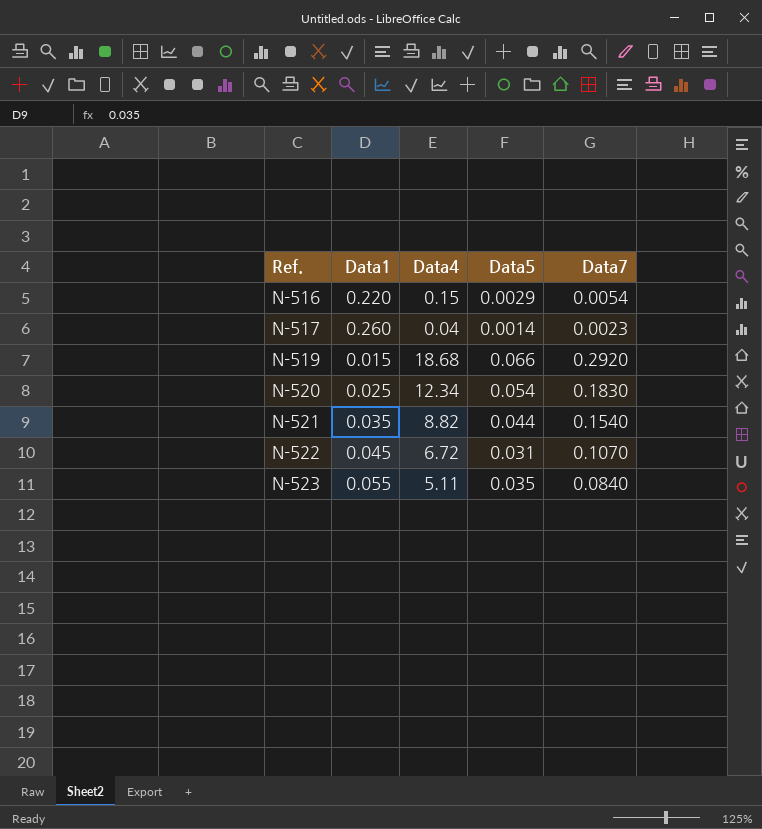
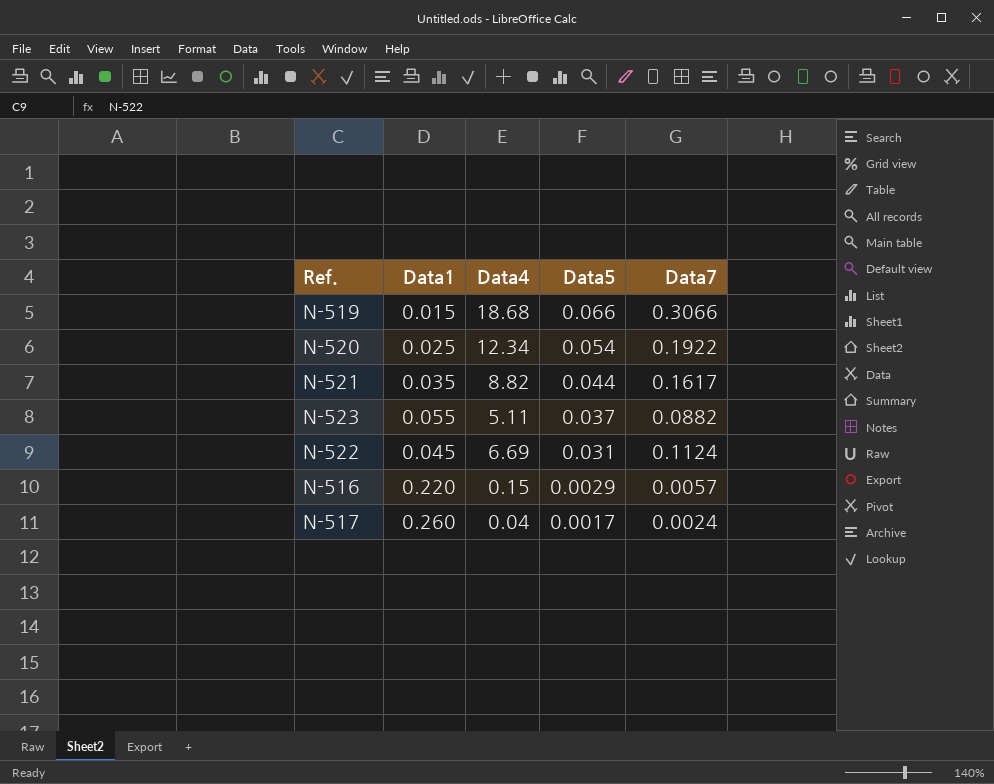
row order: Ref. ascending -> Data5 descending
N-519 | Data7: 0.2920 -> 0.3066
N-520 | Data7: 0.1830 -> 0.1922
N-521 | Data7: 0.1540 -> 0.1617
N-523 | Data5: 0.035 -> 0.037
N-523 | Data7: 0.0840 -> 0.0882
N-522 | Data4: 6.72 -> 6.69
N-522 | Data7: 0.1070 -> 0.1124
N-516 | Data7: 0.0054 -> 0.0057
N-517 | Data5: 0.0014 -> 0.0017
N-517 | Data7: 0.0023 -> 0.0024

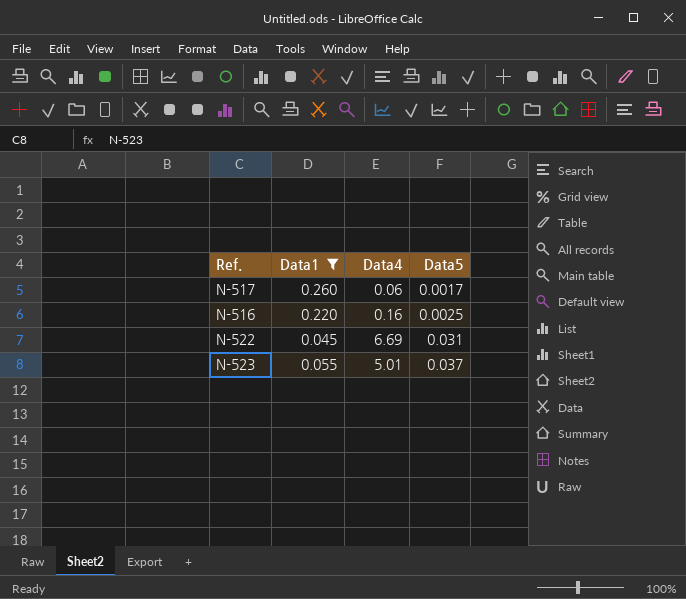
filter: none -> Data1 >= 0.045
row order: Data5 descending -> Data5 ascending
column Data7 | position: 5 -> none
N-517 | Data4: 0.04 -> 0.06
N-516 | Data4: 0.15 -> 0.16
N-516 | Data5: 0.0029 -> 0.0025
N-523 | Data4: 5.11 -> 5.01

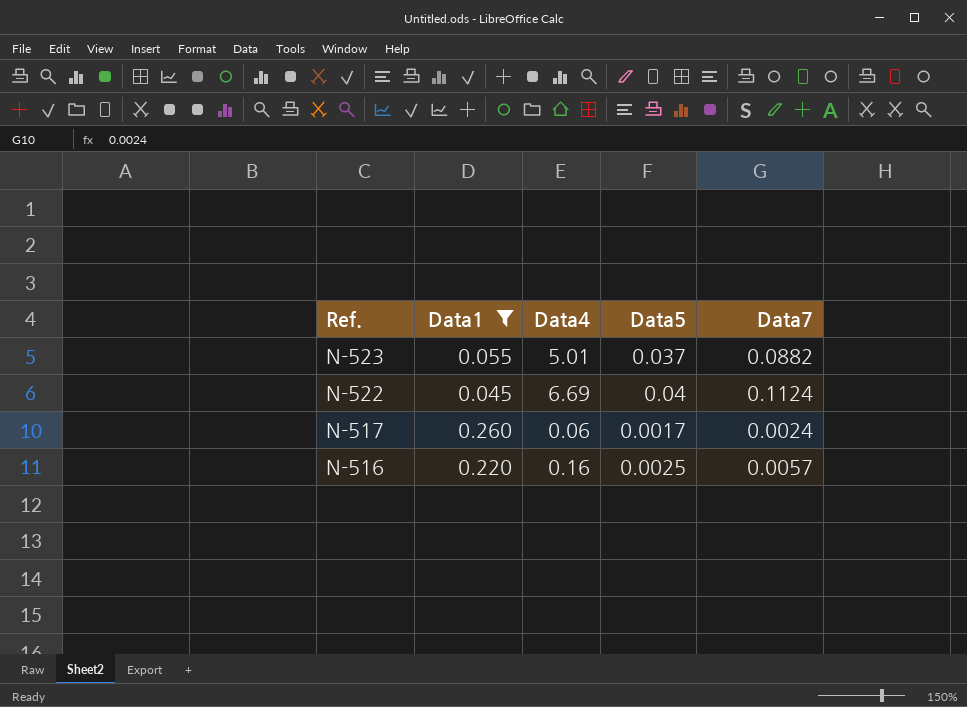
row order: Data5 ascending -> Ref. descending
column Data7 | position: none -> 5
N-522 | Data5: 0.031 -> 0.04

